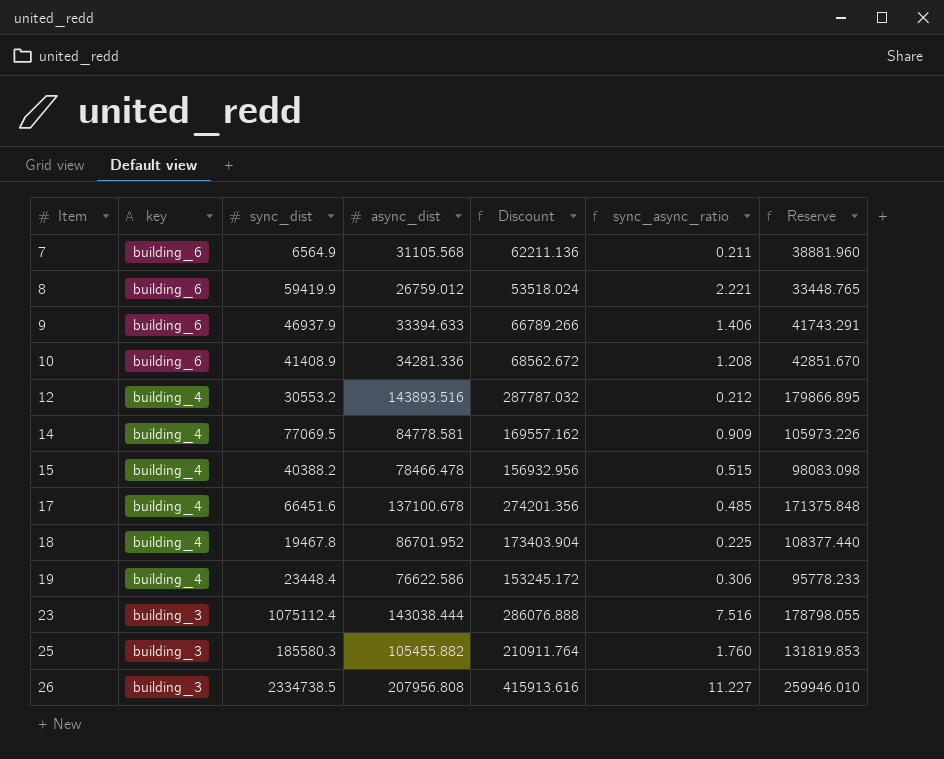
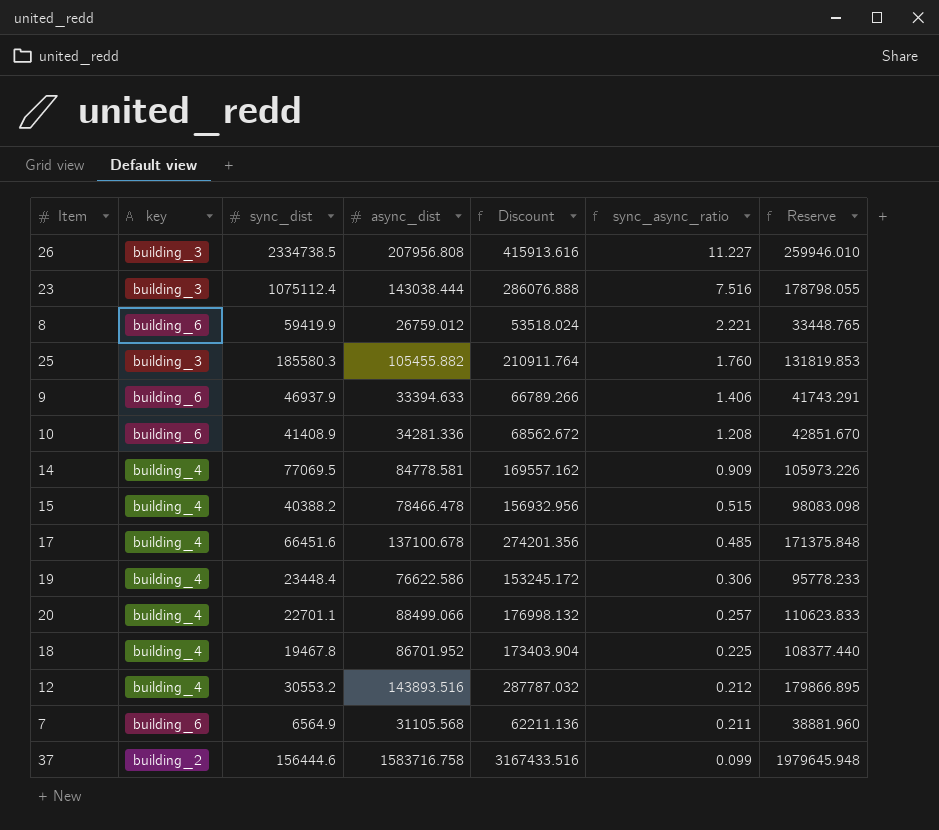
row order: Item ascending -> sync_async_ratio descending
row 20: none -> building_4 | 22701.1 | 88499.066 | 176998.132 | 0.257 | 110623.833
row 37: none -> building_2 | 156444.6 | 1583716.758 | 3167433.516 | 0.099 | 1979645.948

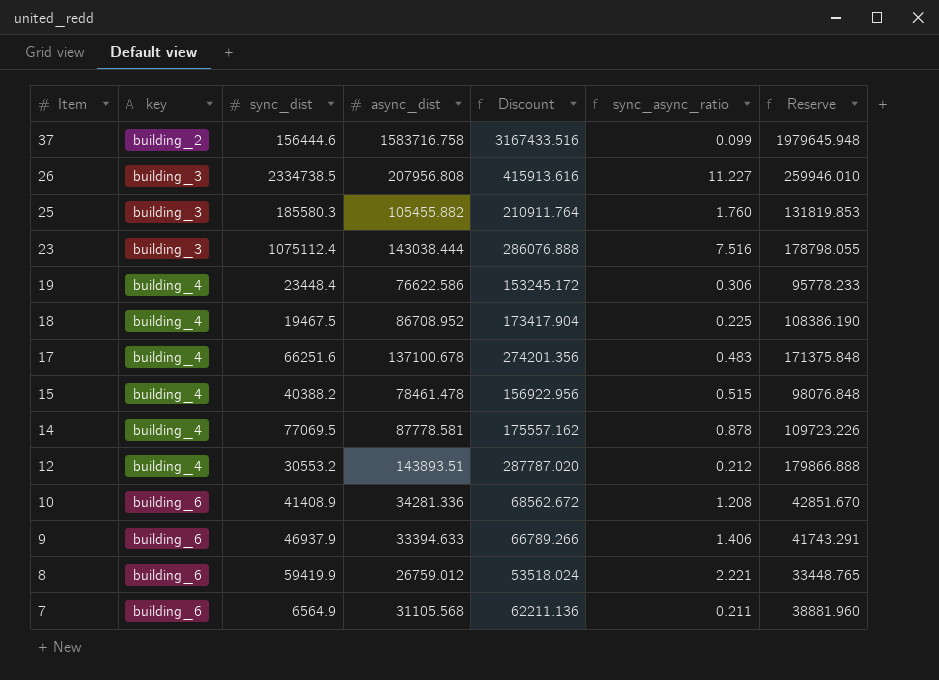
row order: sync_async_ratio descending -> Item descending
row 20: building_4 | 22701.1 | 88499.066 | 176998.132 | 0.257 | 110623.833 -> none
18 | sync_dist: 19467.8 -> 19467.5
18 | async_dist: 86701.952 -> 86708.952
18 | Discount: 173403.904 -> 173417.904
18 | Reserve: 108377.440 -> 108386.190
17 | sync_dist: 66451.6 -> 66251.6
17 | sync_async_ratio: 0.485 -> 0.483
15 | async_dist: 78466.478 -> 78461.478
15 | Discount: 156932.956 -> 156922.956
15 | Reserve: 98083.098 -> 98076.848
14 | async_dist: 84778.581 -> 87778.581
14 | Discount: 169557.162 -> 175557.162
14 | sync_async_ratio: 0.909 -> 0.878
14 | Reserve: 105973.226 -> 109723.226
12 | async_dist: 143893.516 -> 143893.51
12 | Discount: 287787.032 -> 287787.020
12 | Reserve: 179866.895 -> 179866.888

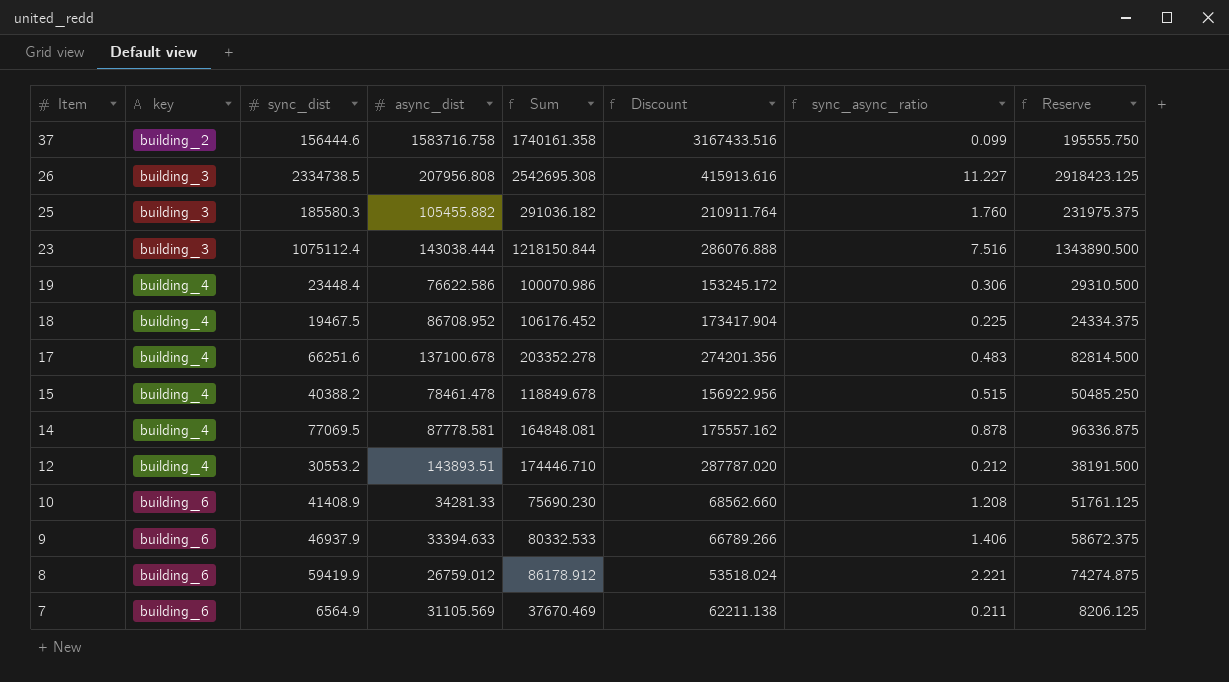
column Sum | formula: none -> [sync_dist] + [async_dist]
column Reserve | formula: [async_dist] * 1.25 -> [sync_dist] * 1.25
10 | async_dist: 34281.336 -> 34281.33
10 | Discount: 68562.672 -> 68562.660
7 | async_dist: 31105.568 -> 31105.569
7 | Discount: 62211.136 -> 62211.138

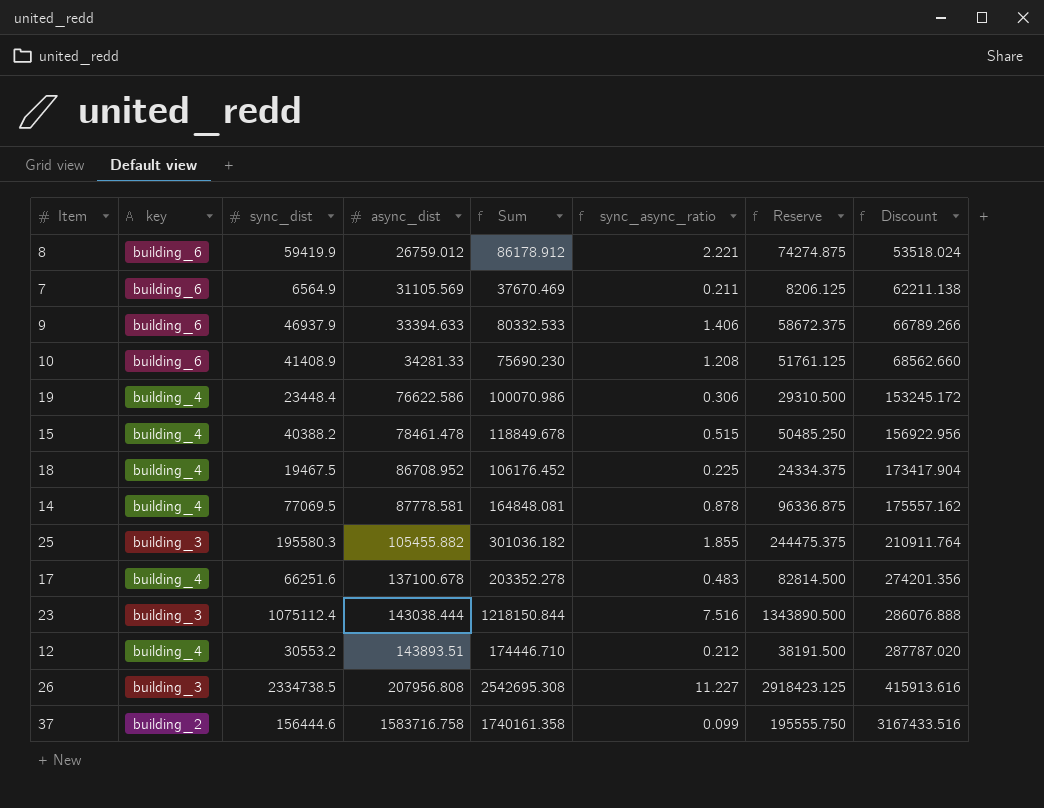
row order: Item descending -> async_dist ascending
column Discount | position: 6 -> 8
25 | sync_dist: 185580.3 -> 195580.3
25 | Sum: 291036.182 -> 301036.182
25 | sync_async_ratio: 1.760 -> 1.855
25 | Reserve: 231975.375 -> 244475.375

